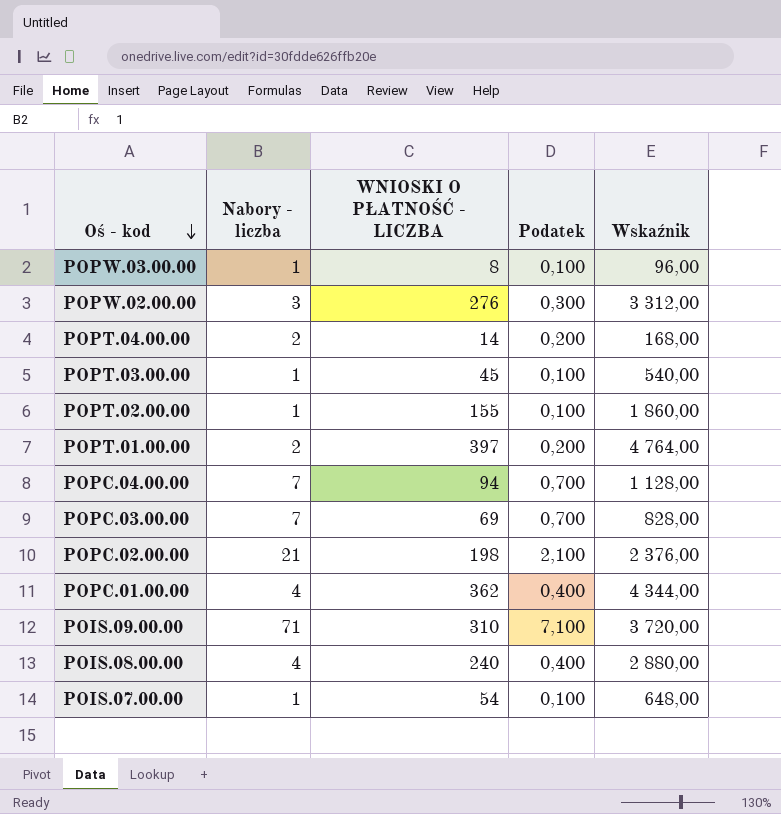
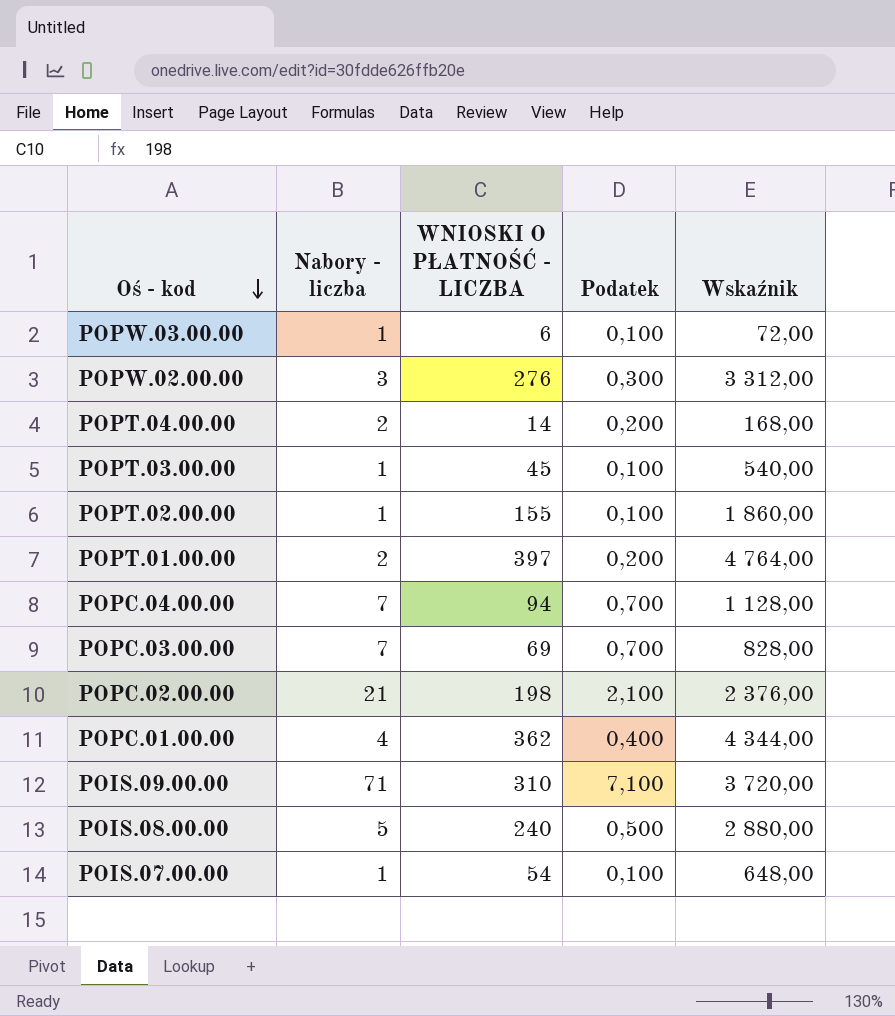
POPW.03.00.00 | WNIOSKI O PŁATNOŚĆ - LICZBA: 8 -> 6
POPW.03.00.00 | Wskaźnik: 96,00 -> 72,00
POIS.08.00.00 | Nabory - liczba: 4 -> 5
POIS.08.00.00 | Podatek: 0,400 -> 0,500

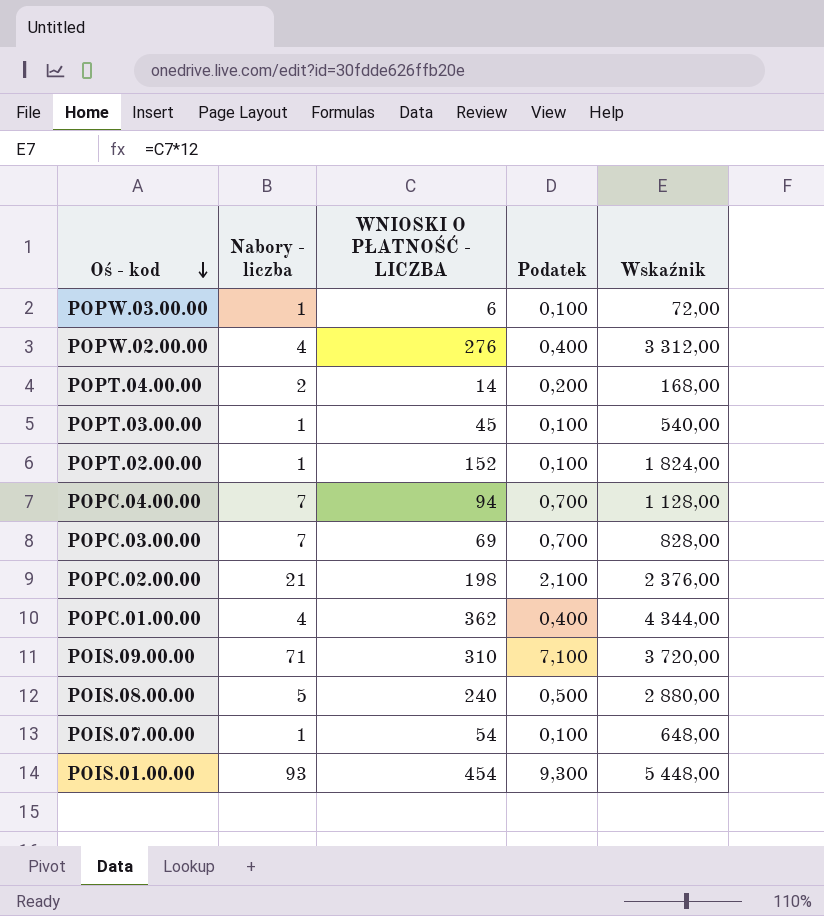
row POPT.01.00.00: 2 | 397 | 0,200 | 4 764,00 -> none
POPW.02.00.00 | Nabory - liczba: 3 -> 4
POPW.02.00.00 | Podatek: 0,300 -> 0,400
POPT.02.00.00 | WNIOSKI O PŁATNOŚĆ - LICZBA: 155 -> 152
POPT.02.00.00 | Wskaźnik: 1 860,00 -> 1 824,00
row POIS.01.00.00: none -> 93 | 454 | 9,300 | 5 448,00

